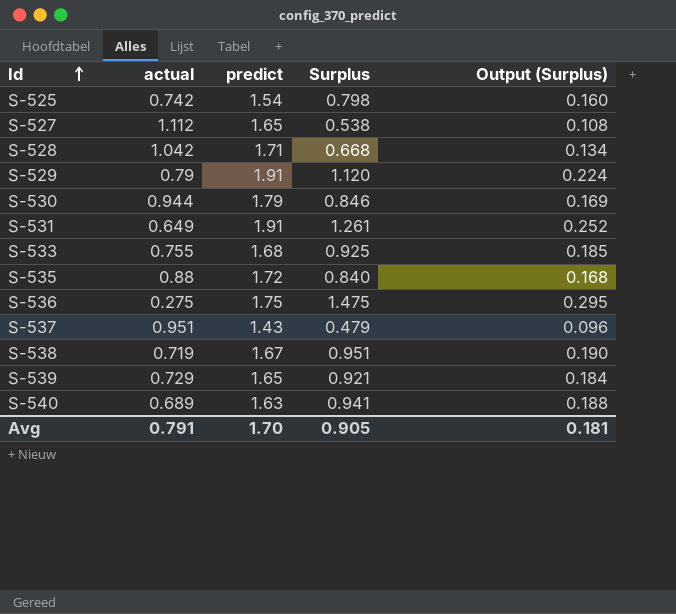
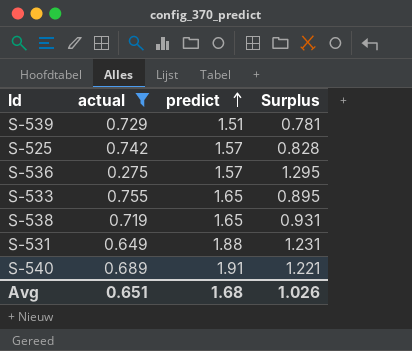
filter: none -> actual <= 0.755
row order: Id ascending -> predict ascending
column Output (Surplus) | formula: [Surplus] * 0.2 -> none
S-539 | predict: 1.65 -> 1.51
S-539 | Surplus: 0.921 -> 0.781
S-525 | predict: 1.54 -> 1.57
S-525 | Surplus: 0.798 -> 0.828
S-536 | predict: 1.75 -> 1.57
S-536 | Surplus: 1.475 -> 1.295
S-533 | predict: 1.68 -> 1.65
S-533 | Surplus: 0.925 -> 0.895
S-538 | predict: 1.67 -> 1.65
S-538 | Surplus: 0.951 -> 0.931
S-531 | predict: 1.91 -> 1.88
S-531 | Surplus: 1.261 -> 1.231
S-540 | predict: 1.63 -> 1.91
S-540 | Surplus: 0.941 -> 1.221
Avg | actual: 0.791 -> 0.651
Avg | predict: 1.70 -> 1.68
Avg | Surplus: 0.905 -> 1.026

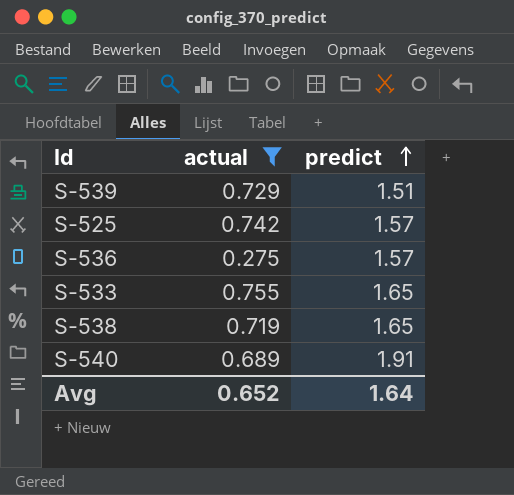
column Surplus | formula: [predict] - [actual] -> none
row S-531: 0.649 | 1.88 | 1.231 -> none
Avg | actual: 0.651 -> 0.652
Avg | predict: 1.68 -> 1.64

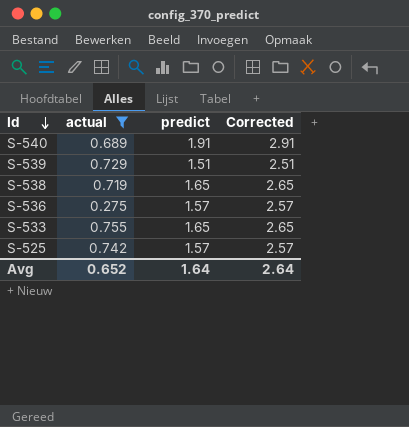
row order: predict ascending -> Id descending
column Corrected | formula: none -> [predict] + 1

